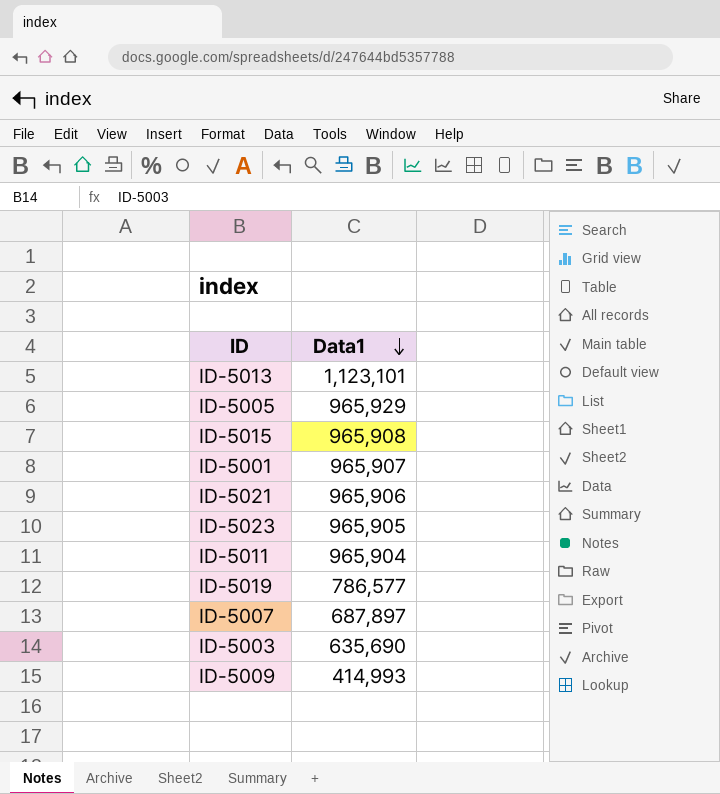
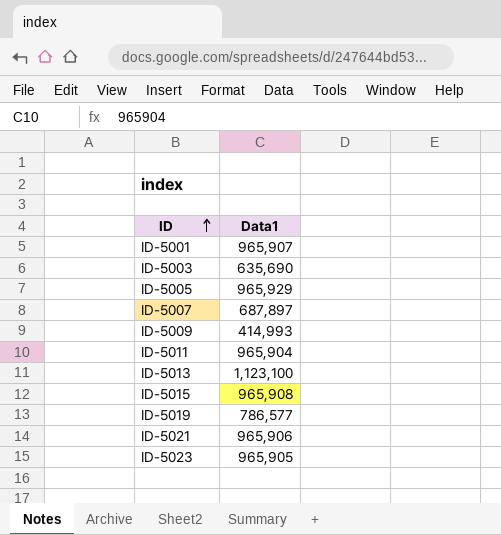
row order: Data1 descending -> ID ascending
ID-5013 | Data1: 1,123,101 -> 1,123,100

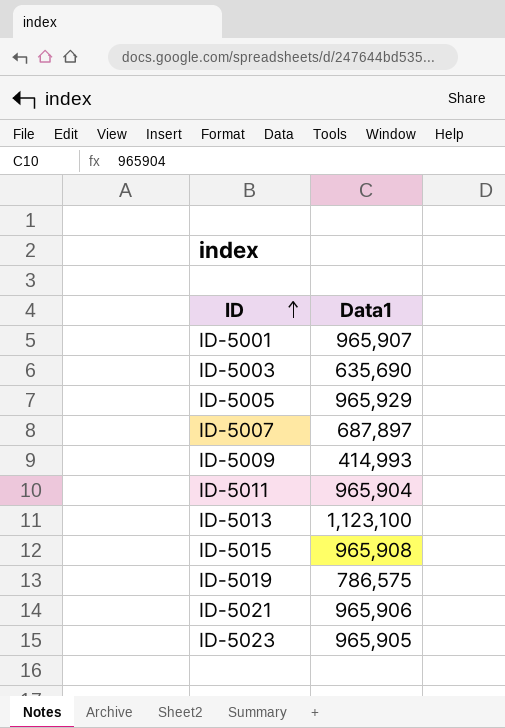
ID-5019 | Data1: 786,577 -> 786,575

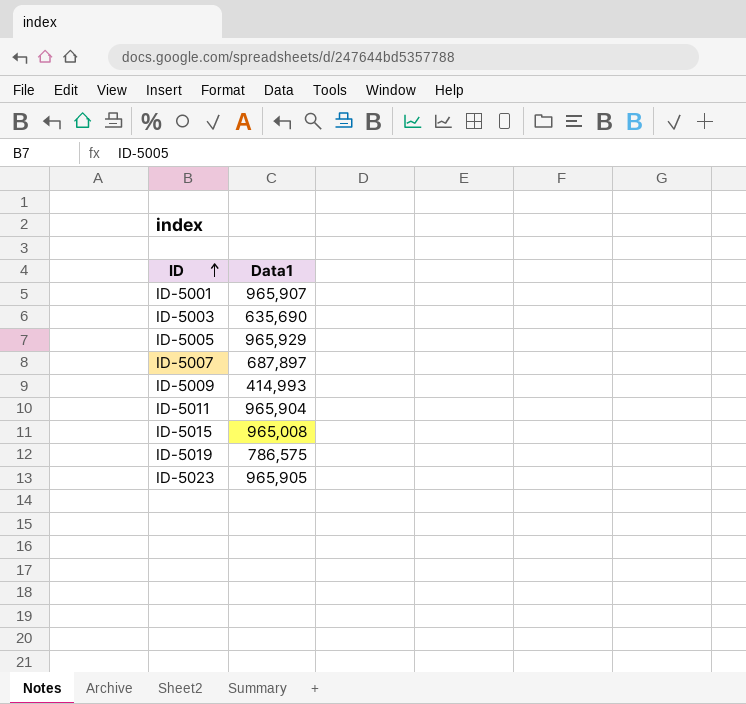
row ID-5013: 1,123,100 -> none
row ID-5021: 965,906 -> none
ID-5015 | Data1: 965,908 -> 965,008

